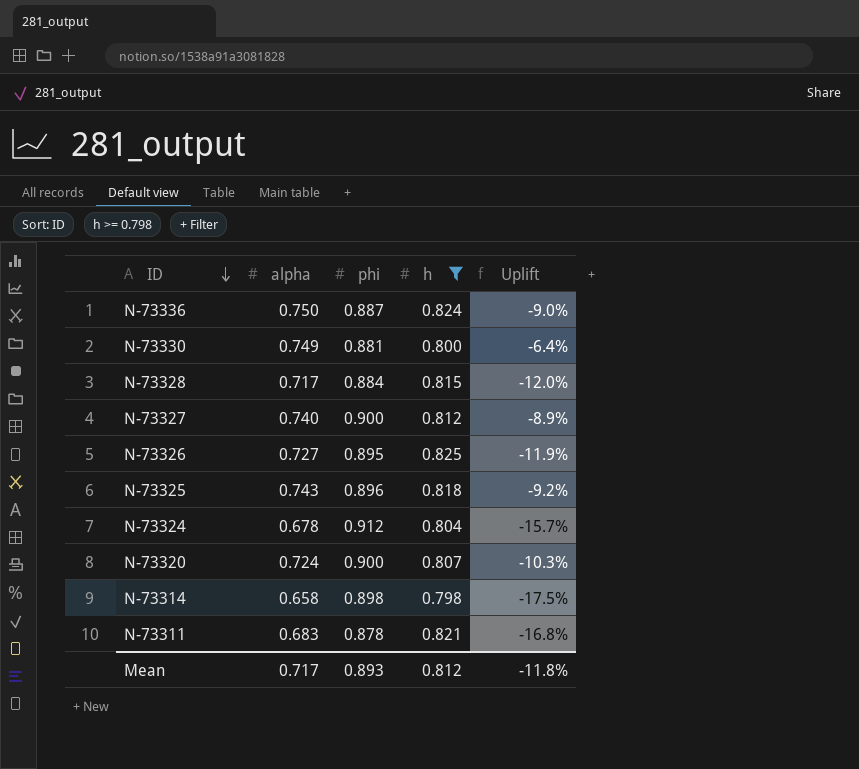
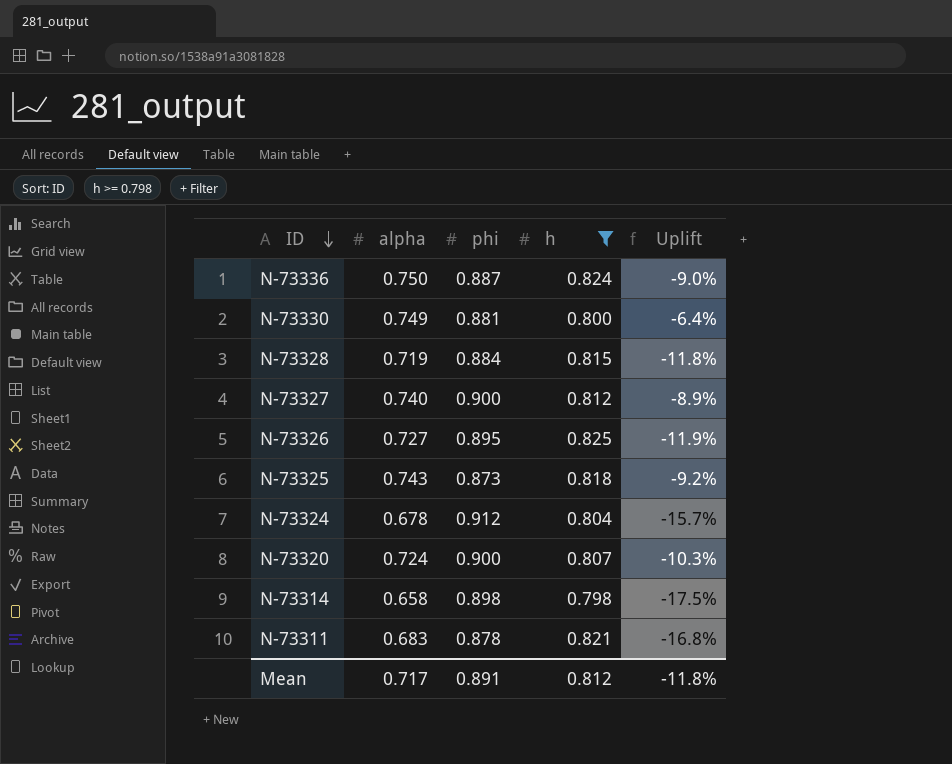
N-73328 | alpha: 0.717 -> 0.719
N-73328 | Uplift: -12.0% -> -11.8%
N-73325 | phi: 0.896 -> 0.873
Mean | phi: 0.893 -> 0.891

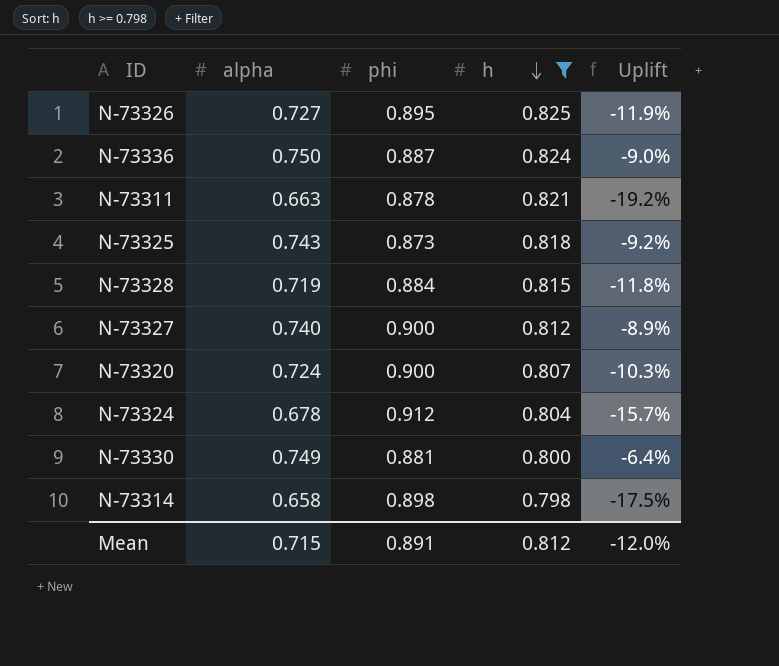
row order: ID descending -> h descending
N-73311 | alpha: 0.683 -> 0.663
N-73311 | Uplift: -16.8% -> -19.2%
Mean | alpha: 0.717 -> 0.715
Mean | Uplift: -11.8% -> -12.0%

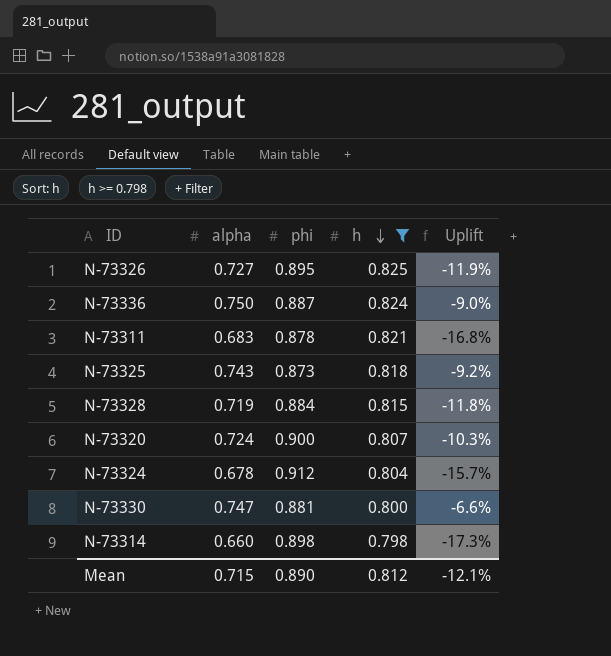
row N-73327: 0.740 | 0.900 | 0.812 | -8.9% -> none
N-73311 | alpha: 0.663 -> 0.683
N-73311 | Uplift: -19.2% -> -16.8%
N-73330 | alpha: 0.749 -> 0.747
N-73330 | Uplift: -6.4% -> -6.6%
N-73314 | alpha: 0.658 -> 0.660
N-73314 | Uplift: -17.5% -> -17.3%
Mean | phi: 0.891 -> 0.890
Mean | Uplift: -12.0% -> -12.1%

